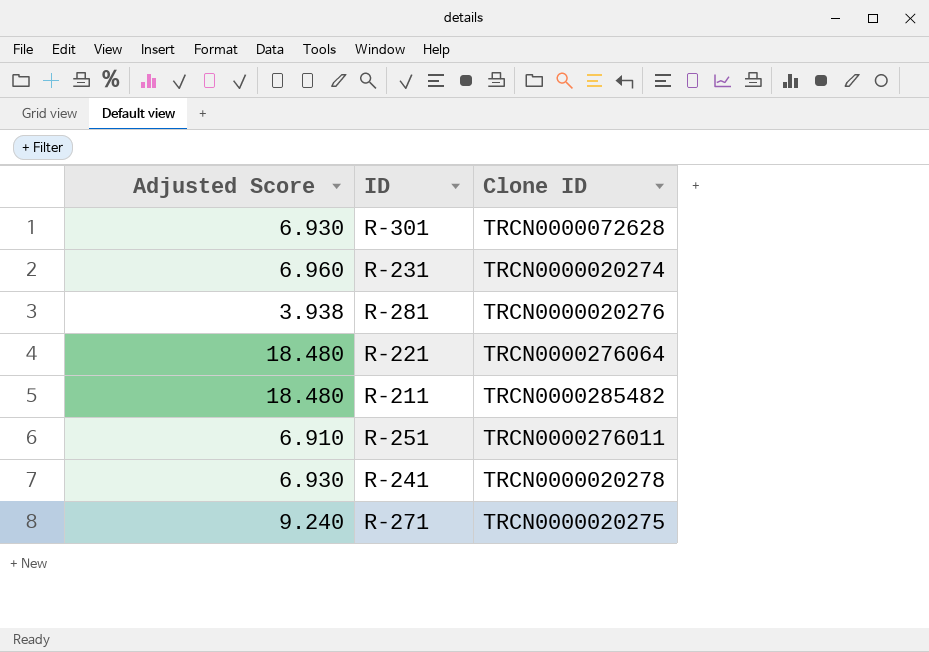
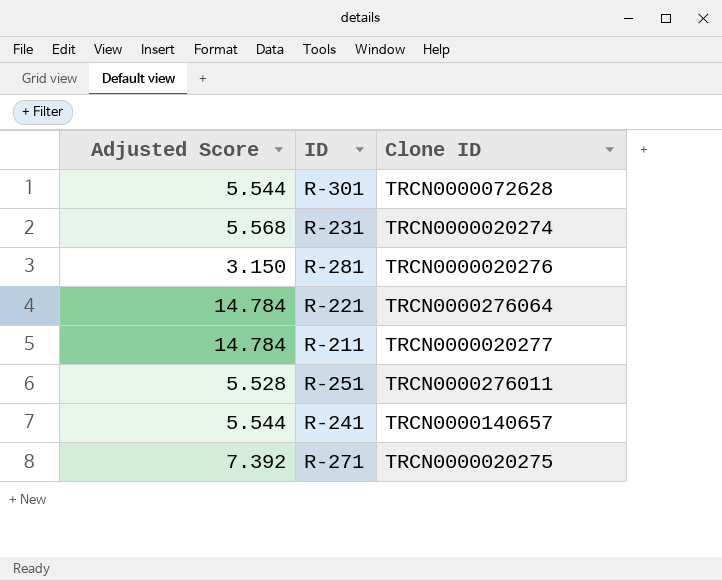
R-301 | Adjusted Score: 6.930 -> 5.544
R-231 | Adjusted Score: 6.960 -> 5.568
R-281 | Adjusted Score: 3.938 -> 3.150
R-221 | Adjusted Score: 18.480 -> 14.784
R-211 | Adjusted Score: 18.480 -> 14.784
R-211 | Clone ID: TRCN0000285482 -> TRCN0000020277
R-251 | Adjusted Score: 6.910 -> 5.528
R-241 | Adjusted Score: 6.930 -> 5.544
R-241 | Clone ID: TRCN0000020278 -> TRCN0000140657
R-271 | Adjusted Score: 9.240 -> 7.392

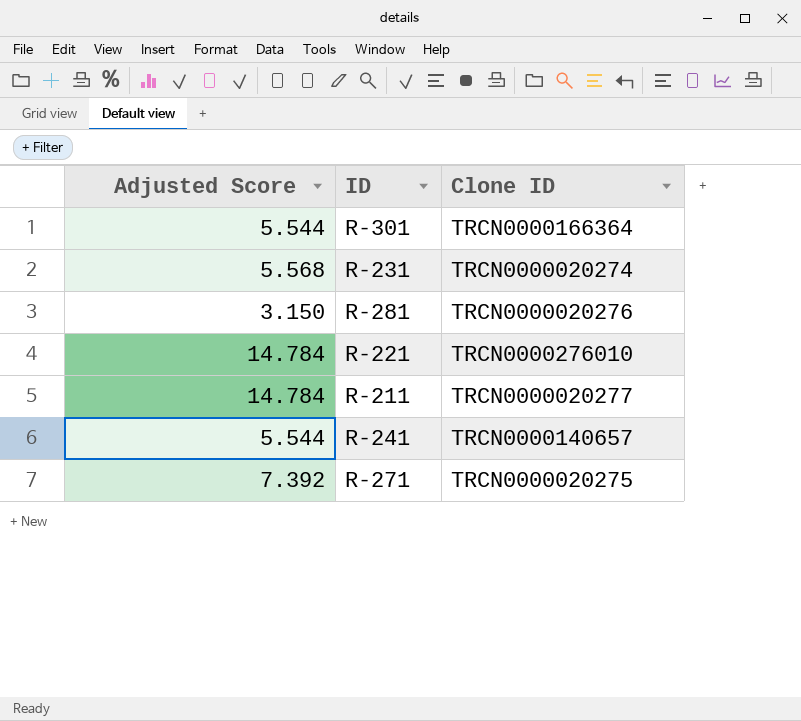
row R-251: 5.528 | TRCN0000276011 -> none
R-301 | Clone ID: TRCN0000072628 -> TRCN0000166364
R-221 | Clone ID: TRCN0000276064 -> TRCN0000276010

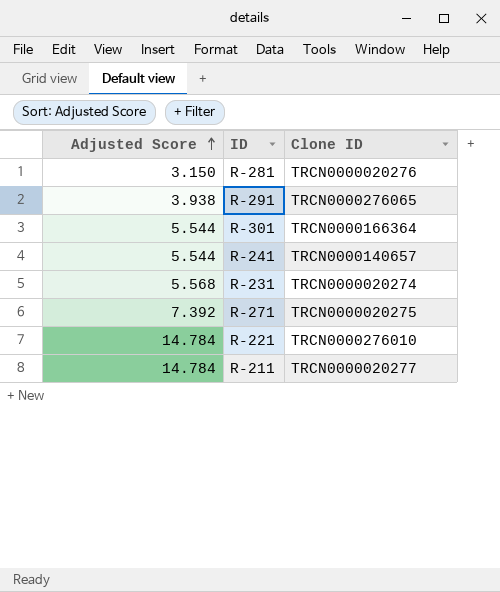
row order: none -> Adjusted Score ascending
row R-291: none -> 3.938 | TRCN0000276065

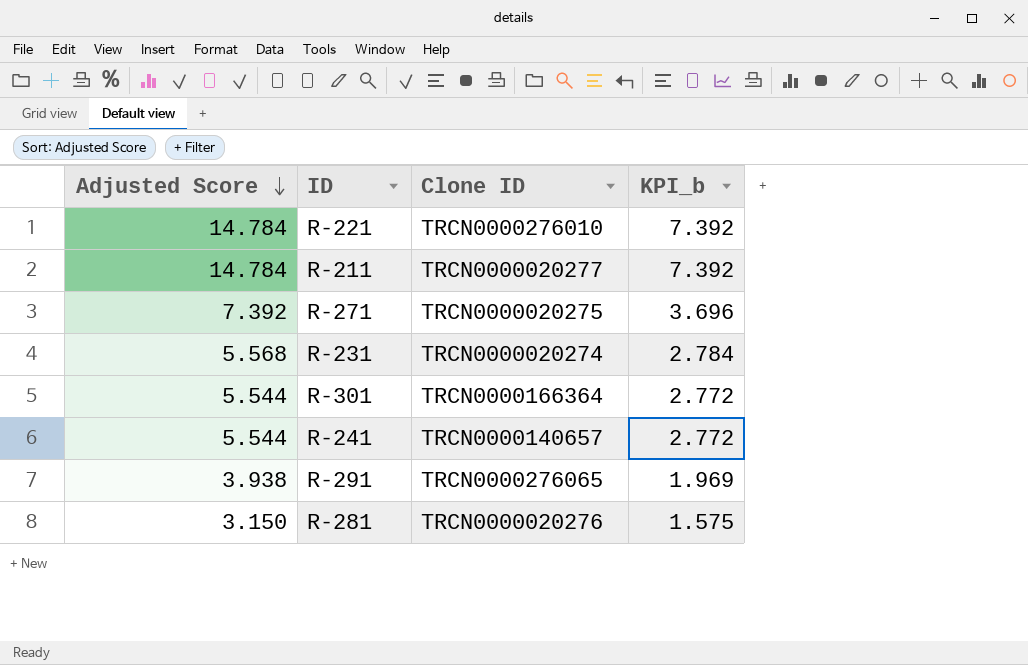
row order: Adjusted Score ascending -> Adjusted Score descending
column KPI_b | formula: none -> [Adjusted Score] * 0.5

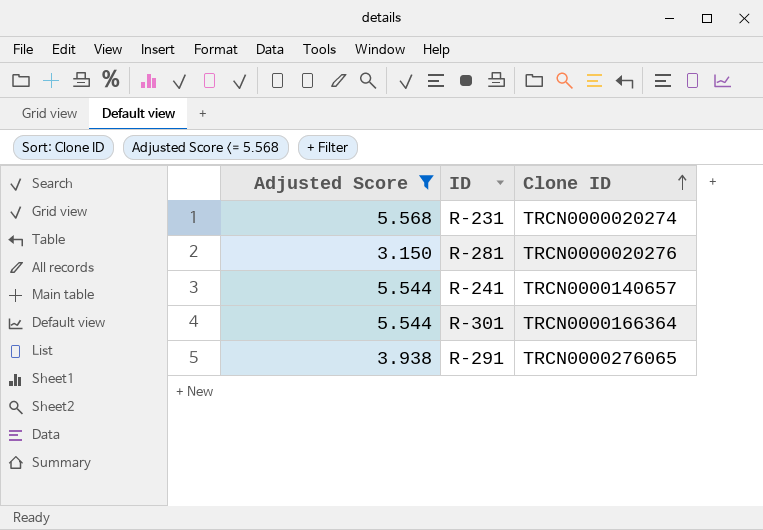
filter: none -> Adjusted Score <= 5.568
row order: Adjusted Score descending -> Clone ID ascending
column KPI_b | formula: [Adjusted Score] * 0.5 -> none

